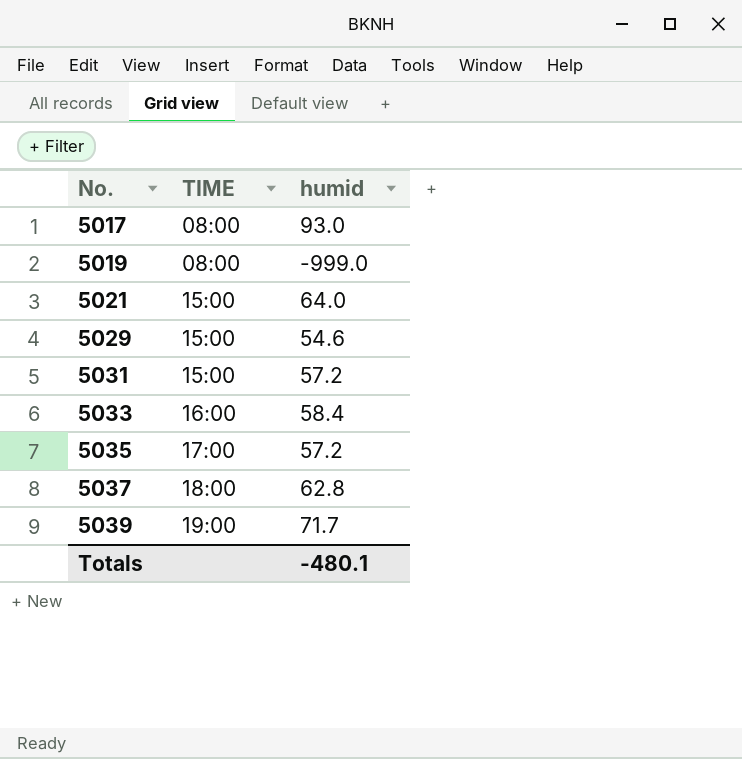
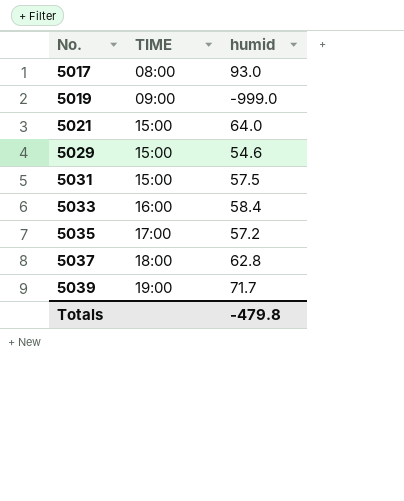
5019 | TIME: 08:00 -> 09:00
5031 | humid: 57.2 -> 57.5
Totals | humid: -480.1 -> -479.8

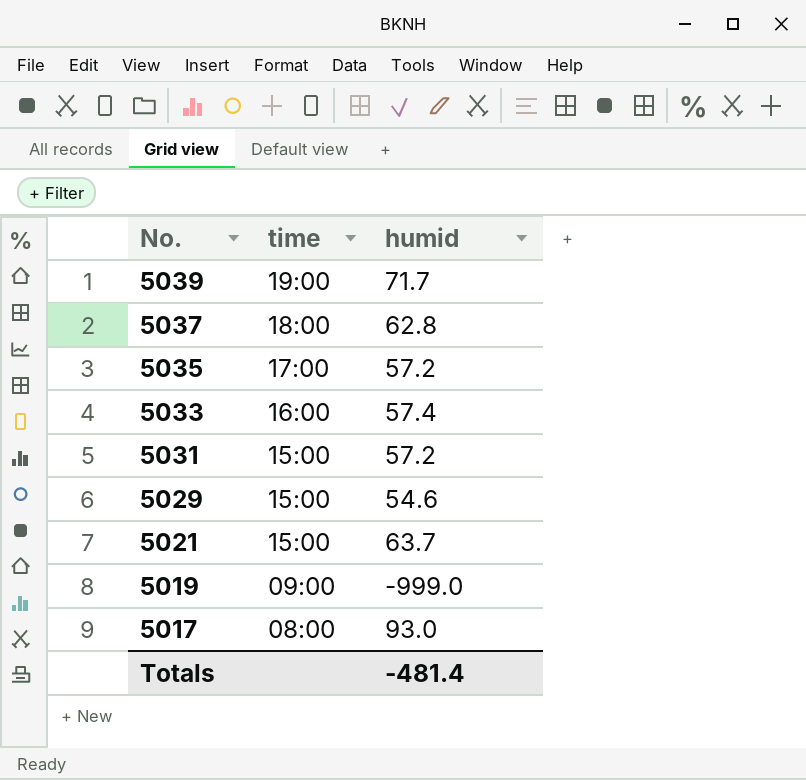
row order: No. ascending -> No. descending
column name: TIME -> time
5033 | humid: 58.4 -> 57.4
5031 | humid: 57.5 -> 57.2
5021 | humid: 64.0 -> 63.7
Totals | humid: -479.8 -> -481.4

